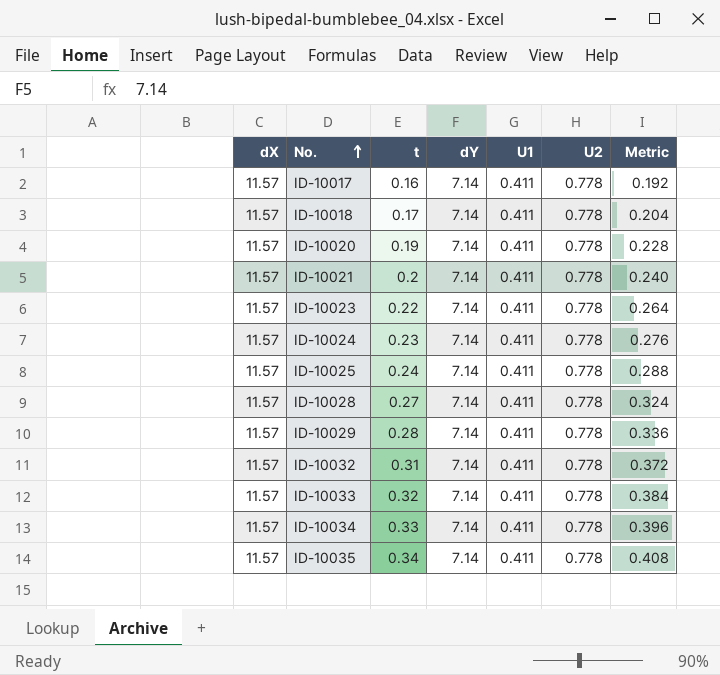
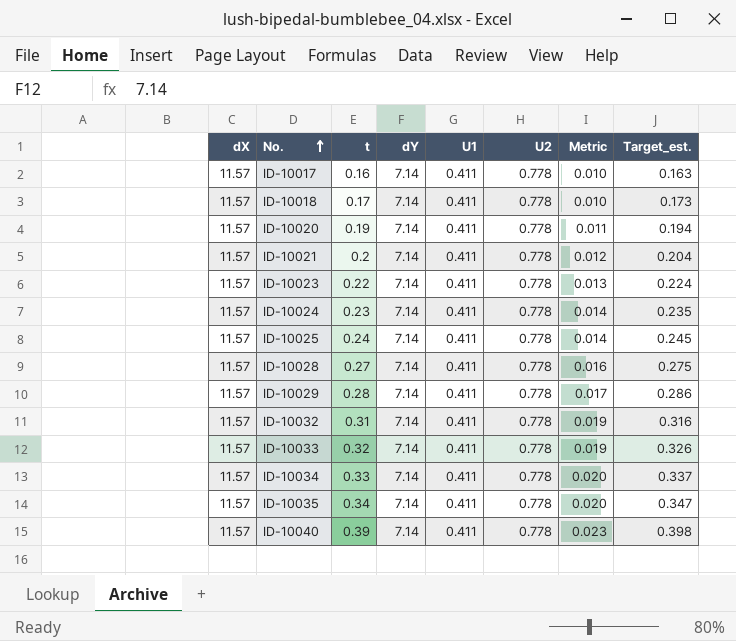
column Metric | formula: [t] * 1.2 -> [t] * 0.06
column Target_est. | formula: none -> [t] * 1.02
row ID-10040: none -> 11.57 | 0.39 | 7.14 | 0.411 | 0.778 | 0.023 | 0.398

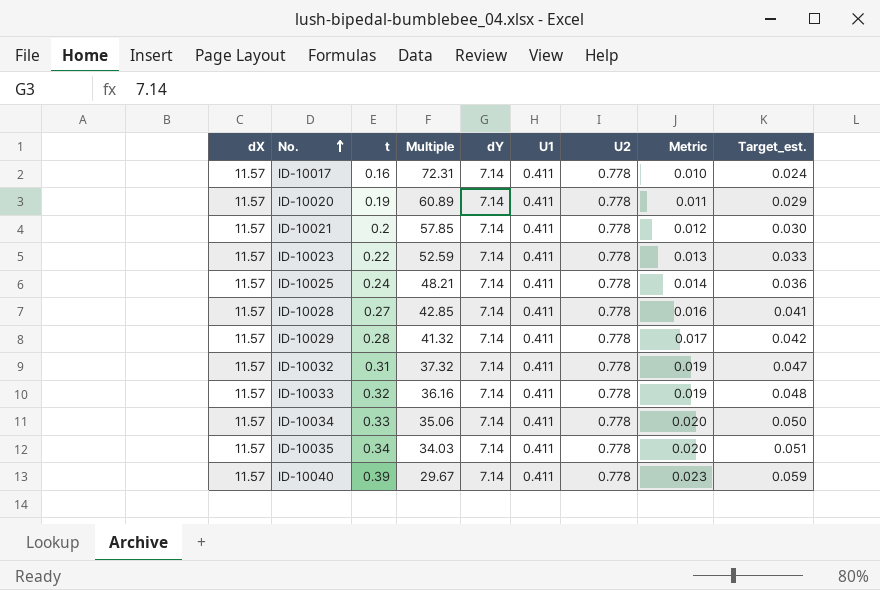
column Multiple | formula: none -> [dX] / [t]
column Target_est. | formula: [t] * 1.02 -> [t] * 0.15
row ID-10018: 11.57 | 0.17 | 7.14 | 0.411 | 0.778 | 0.010 | 0.173 -> none
row ID-10024: 11.57 | 0.23 | 7.14 | 0.411 | 0.778 | 0.014 | 0.235 -> none

